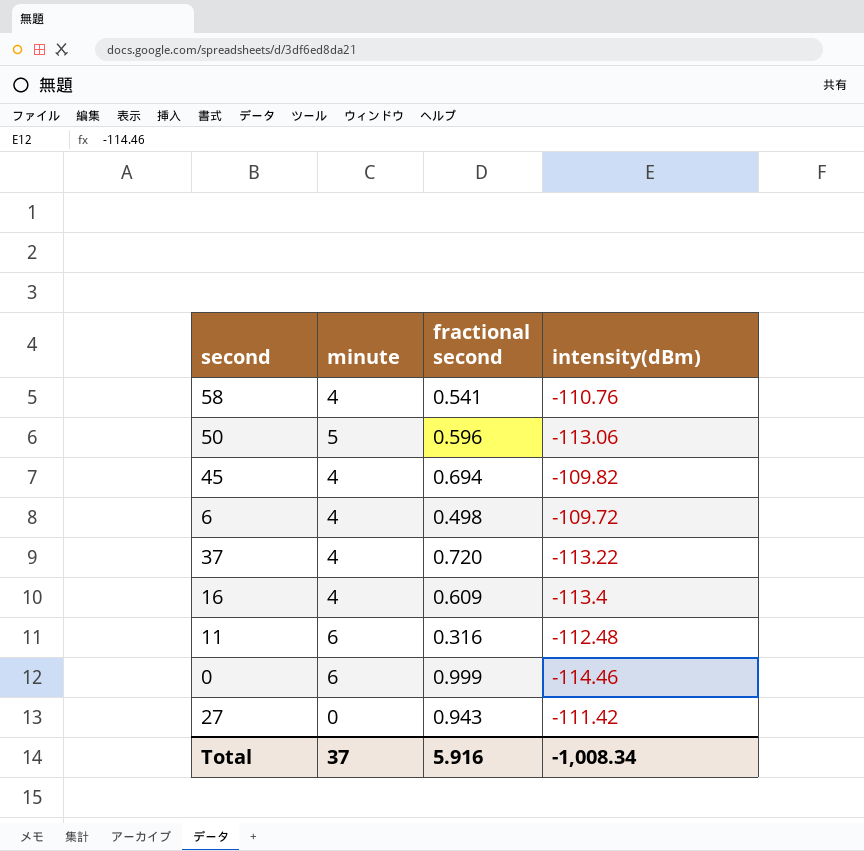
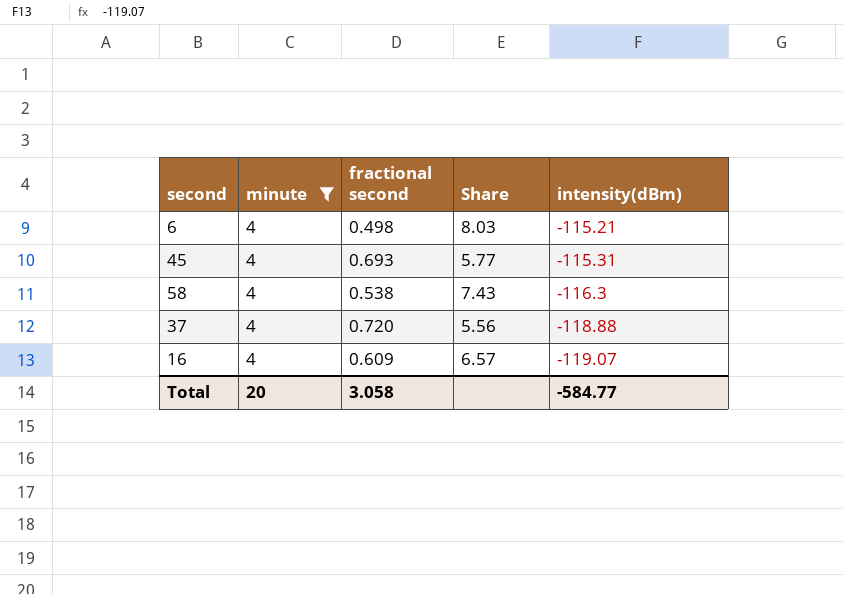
filter: none -> minute = 4
row order: none -> intensity(dBm) descending
column Share | formula: none -> [minute] / [fractional second]
6 | intensity(dBm): -109.72 -> -115.21
45 | fractional second: 0.694 -> 0.693
45 | intensity(dBm): -109.82 -> -115.31
58 | fractional second: 0.541 -> 0.538
58 | intensity(dBm): -110.76 -> -116.3
37 | intensity(dBm): -113.22 -> -118.88
16 | intensity(dBm): -113.4 -> -119.07
Total | minute: 37 -> 20
Total | fractional second: 5.916 -> 3.058
Total | intensity(dBm): -1,008.34 -> -584.77

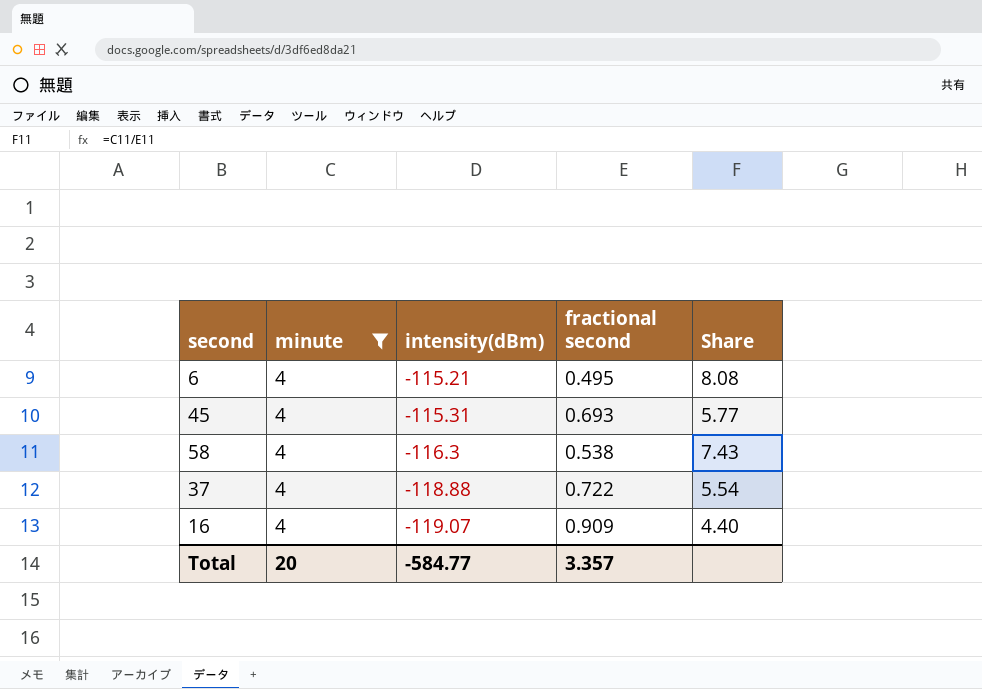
column intensity(dBm) | position: 5 -> 3
6 | fractional second: 0.498 -> 0.495
6 | Share: 8.03 -> 8.08
37 | fractional second: 0.720 -> 0.722
37 | Share: 5.56 -> 5.54
16 | fractional second: 0.609 -> 0.909
16 | Share: 6.57 -> 4.40
Total | fractional second: 3.058 -> 3.357

